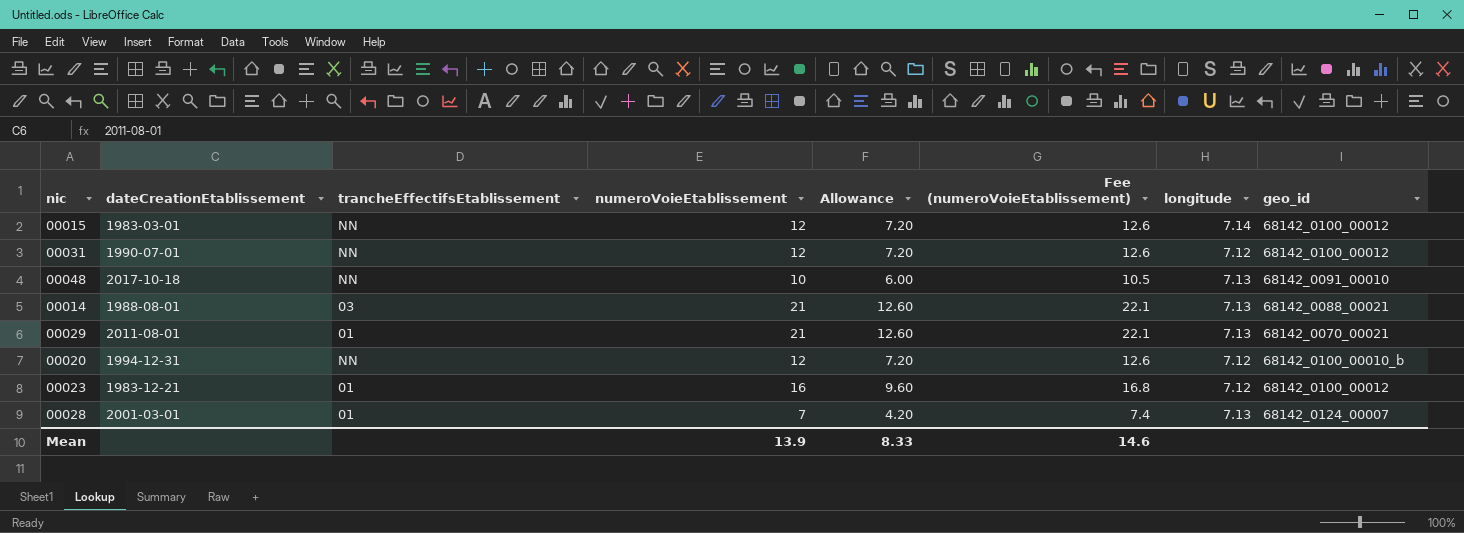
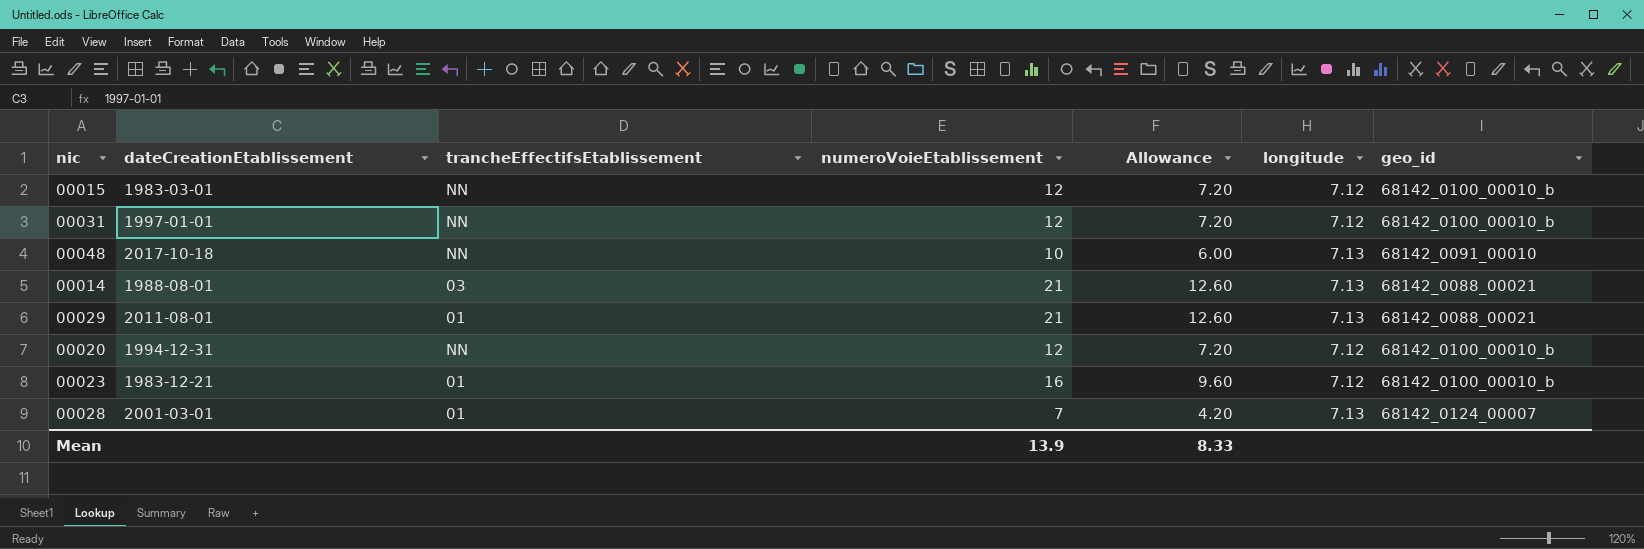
column Fee (numeroVoieEtablissement) | formula: [numeroVoieEtablissement] * 1.05 -> none
00015 | longitude: 7.14 -> 7.12
00015 | geo_id: 68142_0100_00012 -> 68142_0100_00010_b
00031 | dateCreationEtablissement: 1990-07-01 -> 1997-01-01
00031 | geo_id: 68142_0100_00012 -> 68142_0100_00010_b
00029 | geo_id: 68142_0070_00021 -> 68142_0088_00021
00023 | geo_id: 68142_0100_00012 -> 68142_0100_00010_b

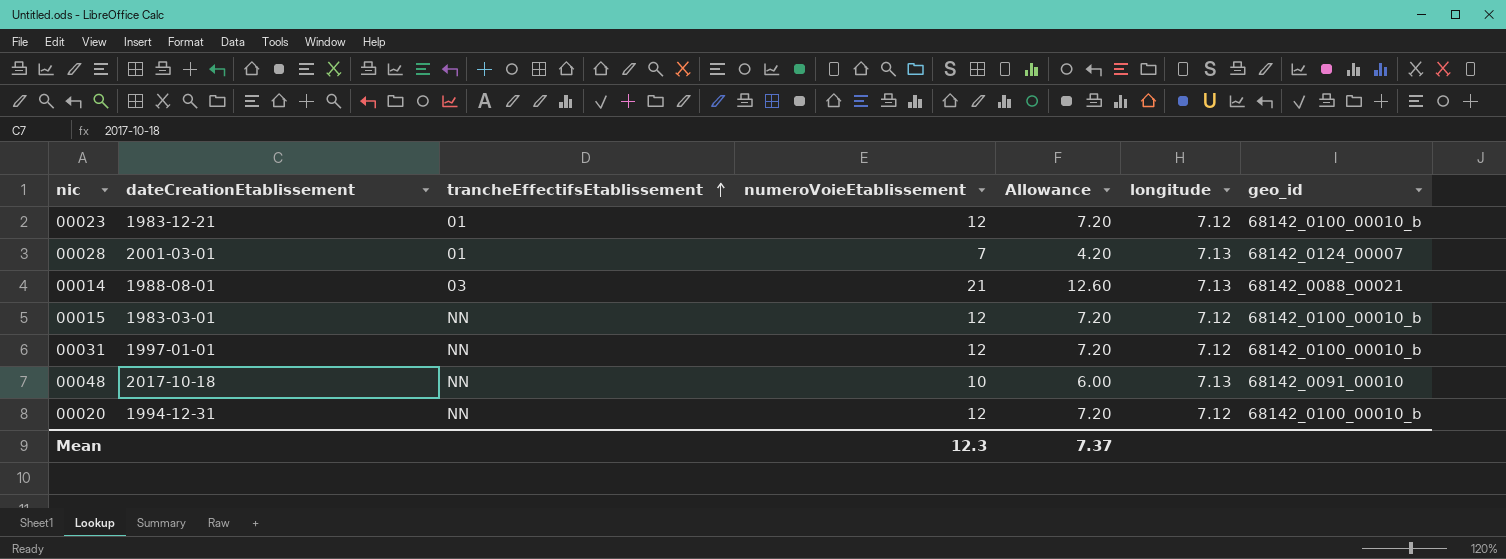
row order: none -> trancheEffectifsEtablissement ascending
row 00029: 2011-08-01 | 01 | 21 | 12.60 | 7.13 | 68142_0088_00021 -> none
00023 | numeroVoieEtablissement: 16 -> 12
00023 | Allowance: 9.60 -> 7.20
Mean | numeroVoieEtablissement: 13.9 -> 12.3
Mean | Allowance: 8.33 -> 7.37

